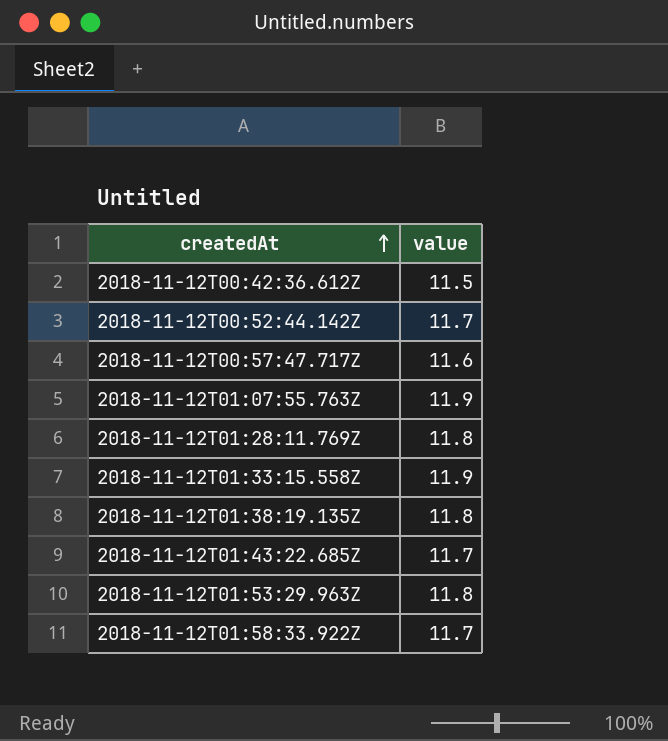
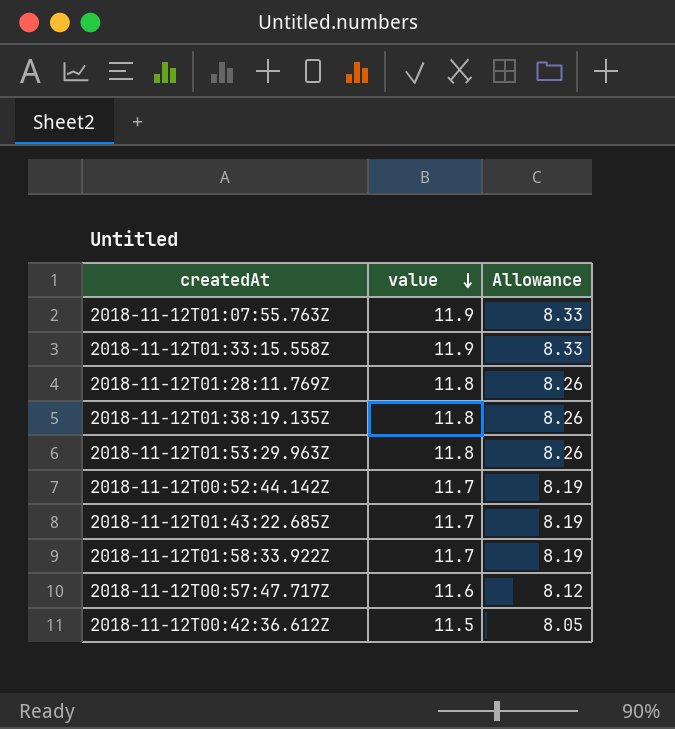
row order: createdAt ascending -> value descending
column Allowance | formula: none -> [value] * 0.7

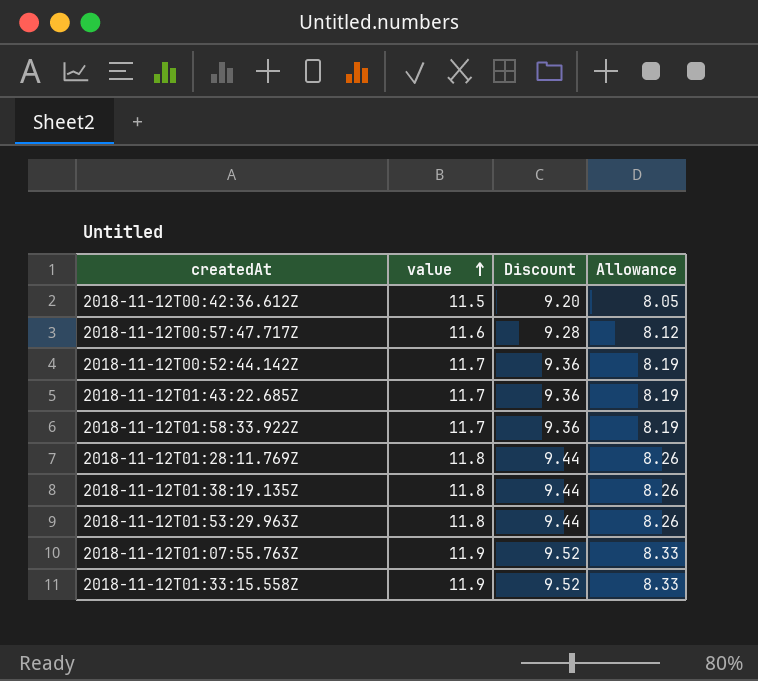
row order: value descending -> value ascending
column Discount | formula: none -> [value] * 0.8

